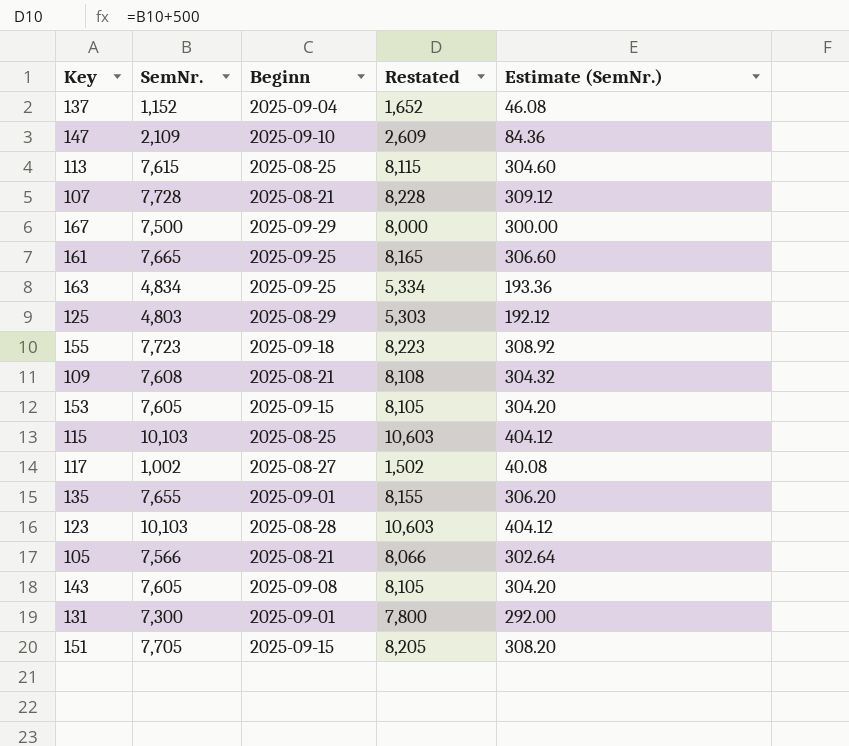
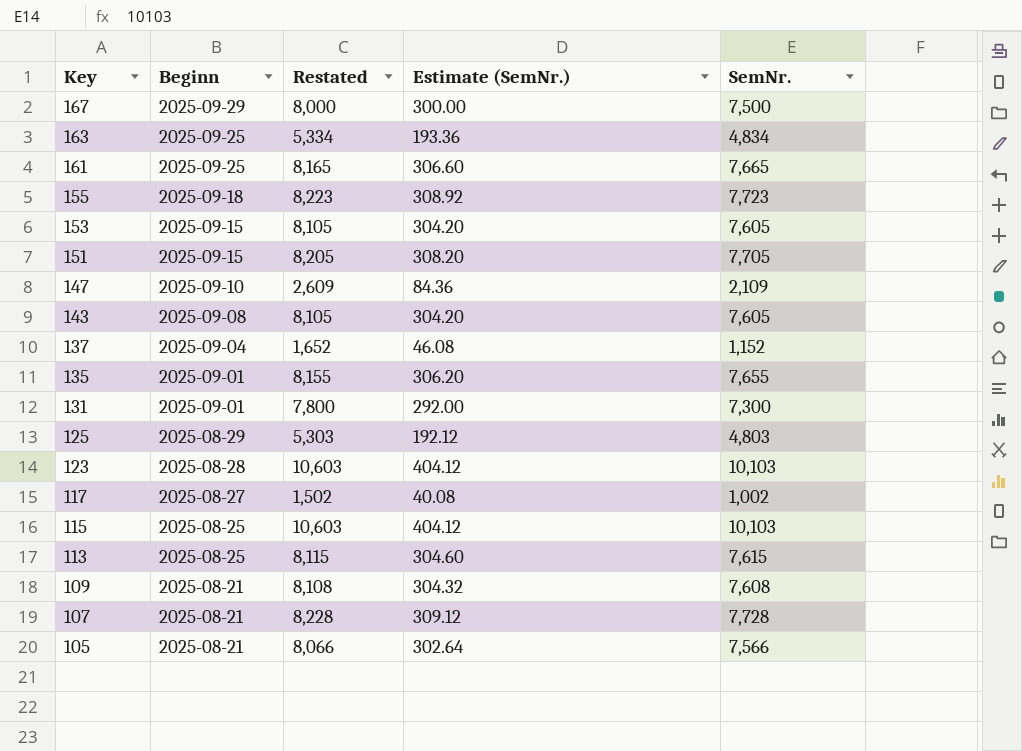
row order: none -> Key descending
column SemNr. | position: 2 -> 5

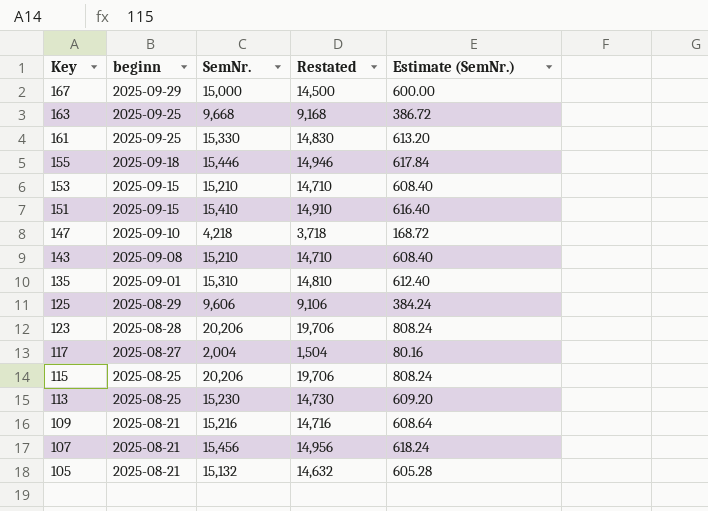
column name: Beginn -> beginn
column SemNr. | position: 5 -> 3
column Restated | formula: [SemNr.] + 500 -> [SemNr.] - 500
row 137: 2025-09-04 | 1,652 | 46.08 | 1,152 -> none
row 131: 2025-09-01 | 7,800 | 292.00 | 7,300 -> none
167 | SemNr.: 7,500 -> 15,000
167 | Estimate (SemNr.): 300.00 -> 600.00
163 | SemNr.: 4,834 -> 9,668
163 | Estimate (SemNr.): 193.36 -> 386.72
161 | SemNr.: 7,665 -> 15,330
161 | Estimate (SemNr.): 306.60 -> 613.20
155 | SemNr.: 7,723 -> 15,446
155 | Estimate (SemNr.): 308.92 -> 617.84
153 | SemNr.: 7,605 -> 15,210
153 | Estimate (SemNr.): 304.20 -> 608.40
151 | SemNr.: 7,705 -> 15,410
151 | Estimate (SemNr.): 308.20 -> 616.40
147 | SemNr.: 2,109 -> 4,218
147 | Estimate (SemNr.): 84.36 -> 168.72
143 | SemNr.: 7,605 -> 15,210
143 | Estimate (SemNr.): 304.20 -> 608.40
135 | SemNr.: 7,655 -> 15,310
135 | Estimate (SemNr.): 306.20 -> 612.40
125 | SemNr.: 4,803 -> 9,606
125 | Estimate (SemNr.): 192.12 -> 384.24
123 | SemNr.: 10,103 -> 20,206
123 | Estimate (SemNr.): 404.12 -> 808.24
117 | SemNr.: 1,002 -> 2,004
117 | Estimate (SemNr.): 40.08 -> 80.16
115 | SemNr.: 10,103 -> 20,206
115 | Estimate (SemNr.): 404.12 -> 808.24
113 | SemNr.: 7,615 -> 15,230
113 | Estimate (SemNr.): 304.60 -> 609.20
109 | SemNr.: 7,608 -> 15,216
109 | Estimate (SemNr.): 304.32 -> 608.64
107 | SemNr.: 7,728 -> 15,456
107 | Estimate (SemNr.): 309.12 -> 618.24
105 | SemNr.: 7,566 -> 15,132
105 | Estimate (SemNr.): 302.64 -> 605.28

